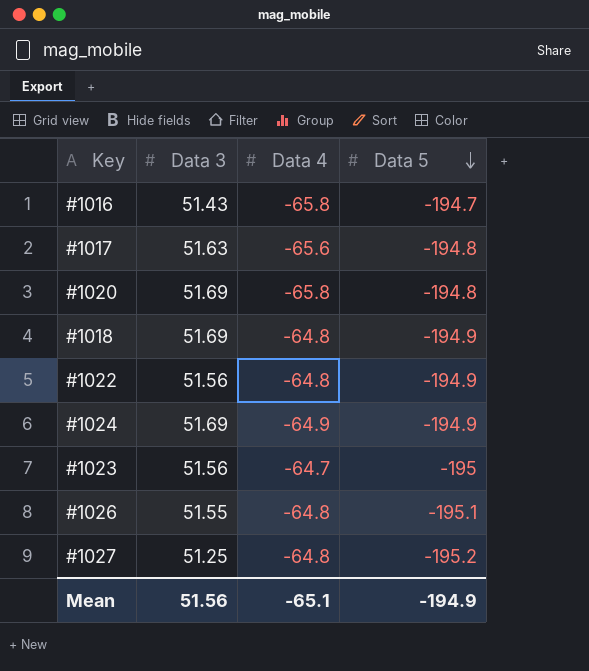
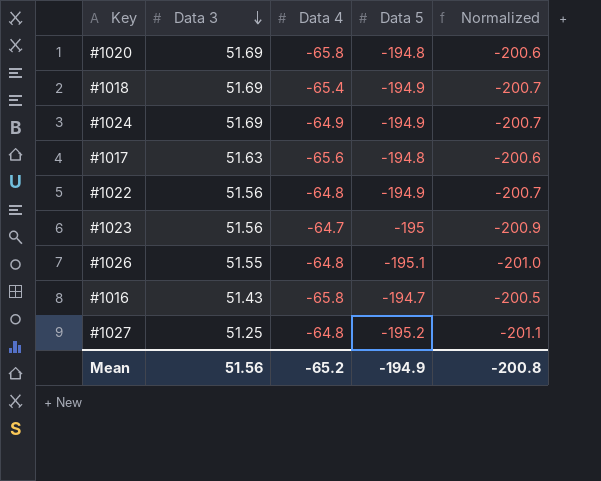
row order: Data 5 descending -> Data 3 descending
column Normalized | formula: none -> [Data 5] * 1.03
#1018 | Data 4: -64.8 -> -65.4
Mean | Data 4: -65.1 -> -65.2

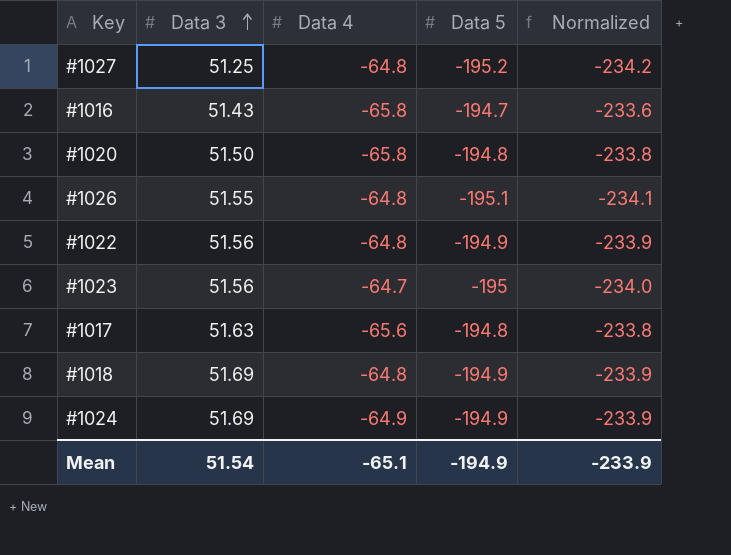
row order: Data 3 descending -> Data 3 ascending
column Normalized | formula: [Data 5] * 1.03 -> [Data 5] * 1.2
#1020 | Data 3: 51.69 -> 51.50
#1018 | Data 4: -65.4 -> -64.8
Mean | Data 3: 51.56 -> 51.54
Mean | Data 4: -65.2 -> -65.1
Mean | Normalized: -200.8 -> -233.9

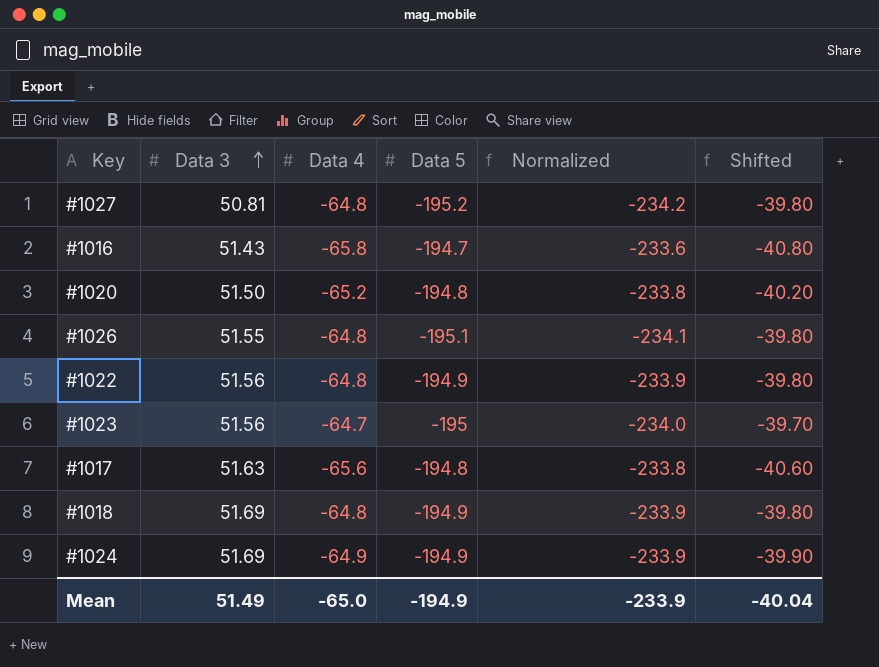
column Shifted | formula: none -> [Data 4] + 25
#1027 | Data 3: 51.25 -> 50.81
#1020 | Data 4: -65.8 -> -65.2
Mean | Data 3: 51.54 -> 51.49
Mean | Data 4: -65.1 -> -65.0

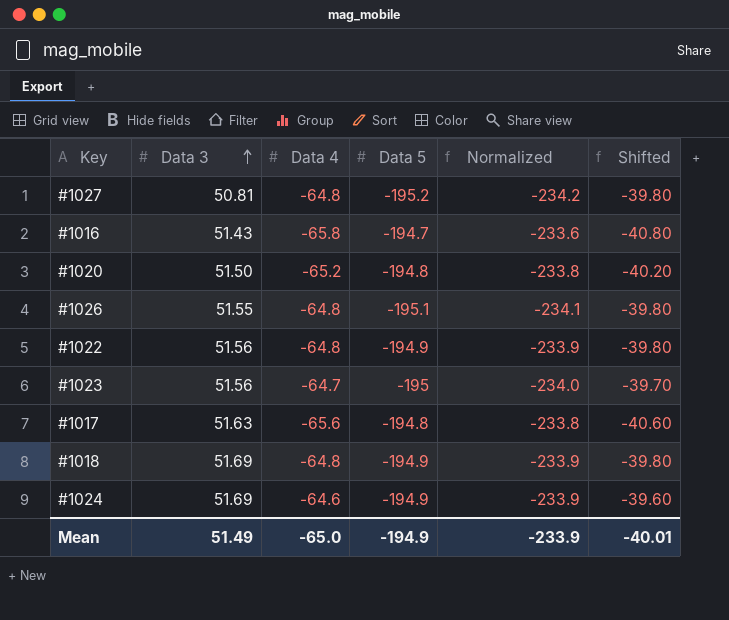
#1024 | Data 4: -64.9 -> -64.6
#1024 | Shifted: -39.90 -> -39.60
Mean | Shifted: -40.04 -> -40.01

